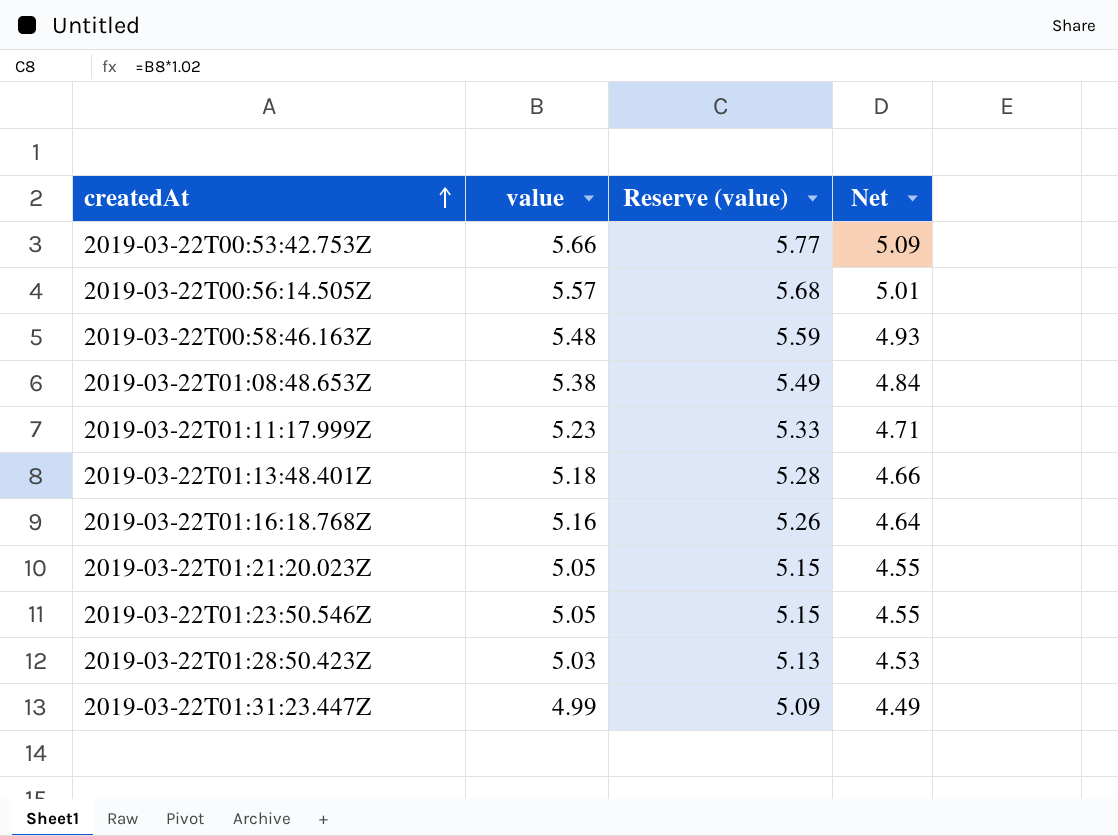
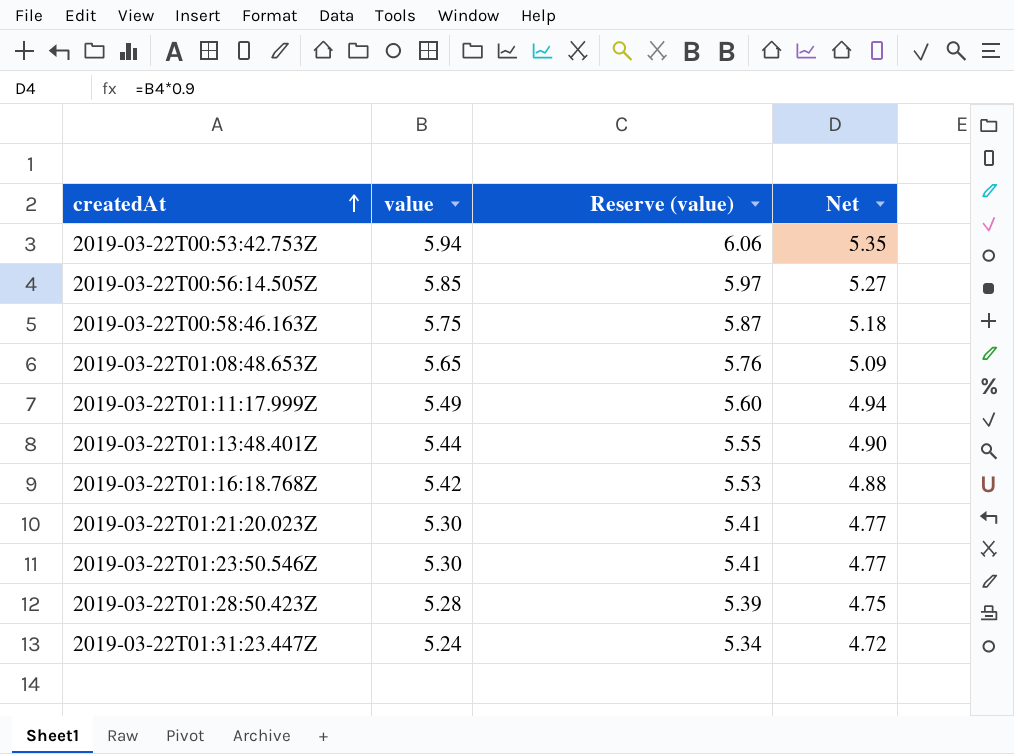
2019-03-22T00:53:42.753Z | value: 5.66 -> 5.94
2019-03-22T00:53:42.753Z | Reserve (value): 5.77 -> 6.06
2019-03-22T00:53:42.753Z | Net: 5.09 -> 5.35
2019-03-22T00:56:14.505Z | value: 5.57 -> 5.85
2019-03-22T00:56:14.505Z | Reserve (value): 5.68 -> 5.97
2019-03-22T00:56:14.505Z | Net: 5.01 -> 5.27
2019-03-22T00:58:46.163Z | value: 5.48 -> 5.75
2019-03-22T00:58:46.163Z | Reserve (value): 5.59 -> 5.87
2019-03-22T00:58:46.163Z | Net: 4.93 -> 5.18
2019-03-22T01:08:48.653Z | value: 5.38 -> 5.65
2019-03-22T01:08:48.653Z | Reserve (value): 5.49 -> 5.76
2019-03-22T01:08:48.653Z | Net: 4.84 -> 5.09
2019-03-22T01:11:17.999Z | value: 5.23 -> 5.49
2019-03-22T01:11:17.999Z | Reserve (value): 5.33 -> 5.60
2019-03-22T01:11:17.999Z | Net: 4.71 -> 4.94
2019-03-22T01:13:48.401Z | value: 5.18 -> 5.44
2019-03-22T01:13:48.401Z | Reserve (value): 5.28 -> 5.55
2019-03-22T01:13:48.401Z | Net: 4.66 -> 4.90
2019-03-22T01:16:18.768Z | value: 5.16 -> 5.42
2019-03-22T01:16:18.768Z | Reserve (value): 5.26 -> 5.53
2019-03-22T01:16:18.768Z | Net: 4.64 -> 4.88
2019-03-22T01:21:20.023Z | value: 5.05 -> 5.30
2019-03-22T01:21:20.023Z | Reserve (value): 5.15 -> 5.41
2019-03-22T01:21:20.023Z | Net: 4.55 -> 4.77
2019-03-22T01:23:50.546Z | value: 5.05 -> 5.30
2019-03-22T01:23:50.546Z | Reserve (value): 5.15 -> 5.41
2019-03-22T01:23:50.546Z | Net: 4.55 -> 4.77
2019-03-22T01:28:50.423Z | value: 5.03 -> 5.28
2019-03-22T01:28:50.423Z | Reserve (value): 5.13 -> 5.39
2019-03-22T01:28:50.423Z | Net: 4.53 -> 4.75
2019-03-22T01:31:23.447Z | value: 4.99 -> 5.24
2019-03-22T01:31:23.447Z | Reserve (value): 5.09 -> 5.34
2019-03-22T01:31:23.447Z | Net: 4.49 -> 4.72

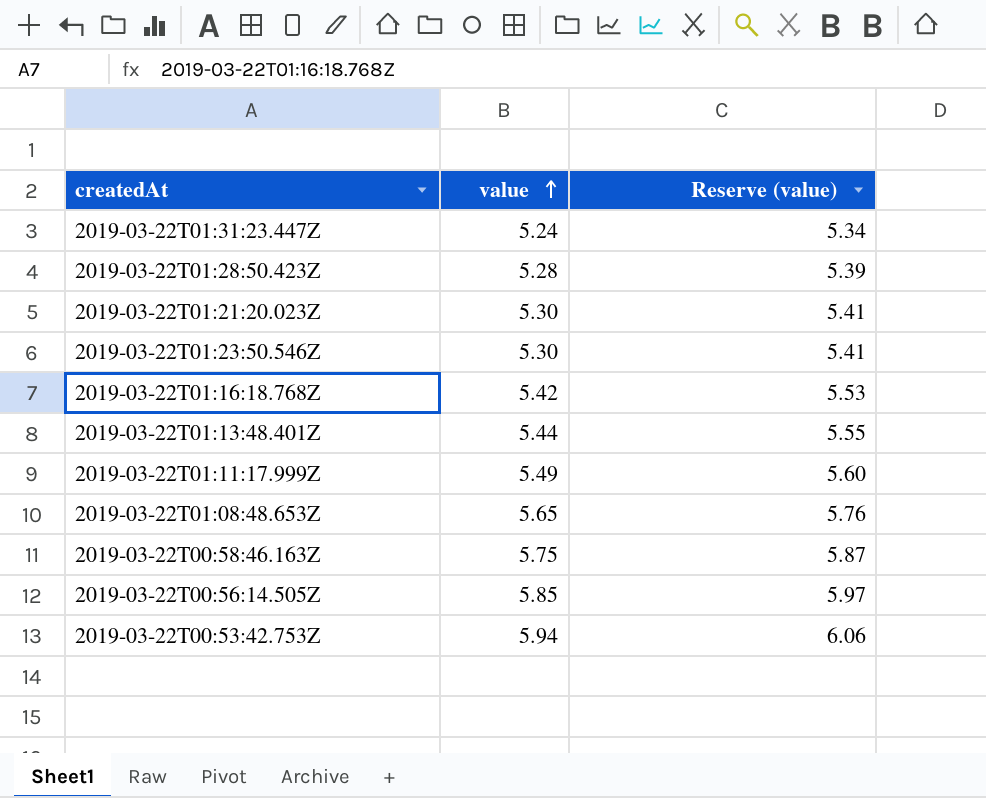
row order: createdAt ascending -> value ascending
column Net | formula: [value] * 0.9 -> none

